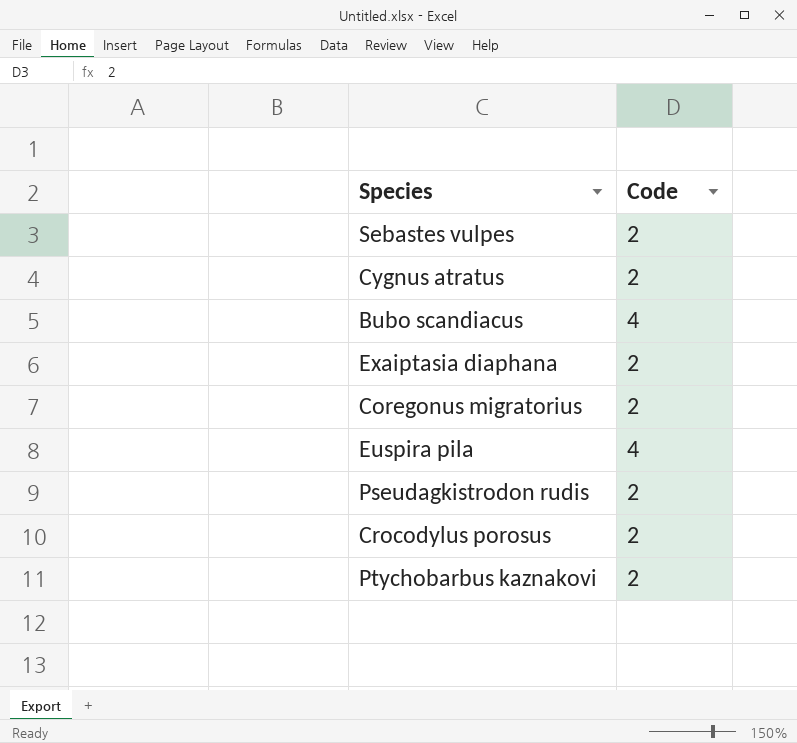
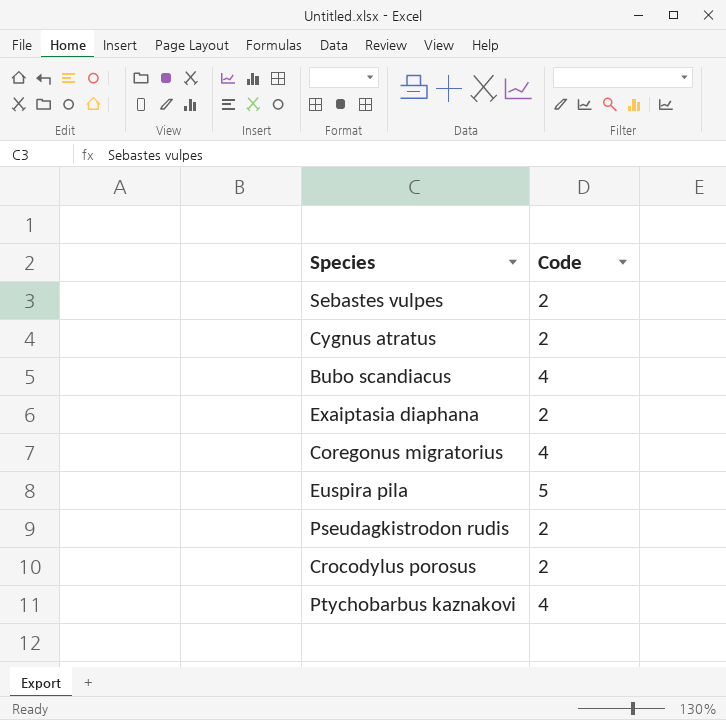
Coregonus migratorius | Code: 2 -> 4
Euspira pila | Code: 4 -> 5
Ptychobarbus kaznakovi | Code: 2 -> 4

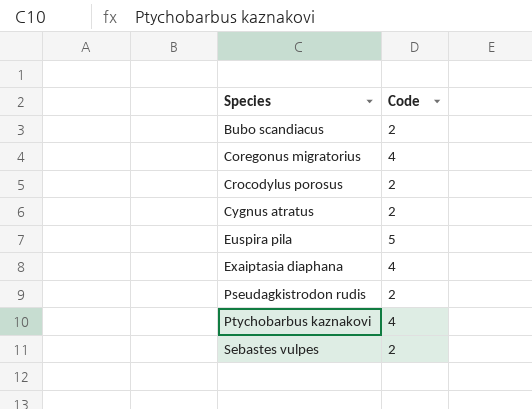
row order: none -> Species ascending
Bubo scandiacus | Code: 4 -> 2
Exaiptasia diaphana | Code: 2 -> 4

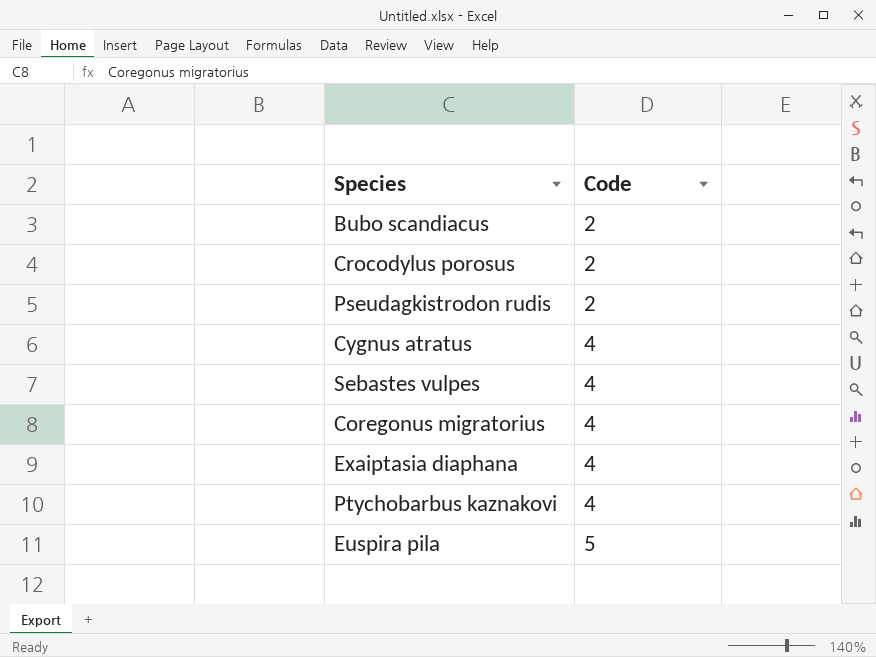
row order: Species ascending -> Code ascending
Cygnus atratus | Code: 2 -> 4
Sebastes vulpes | Code: 2 -> 4

